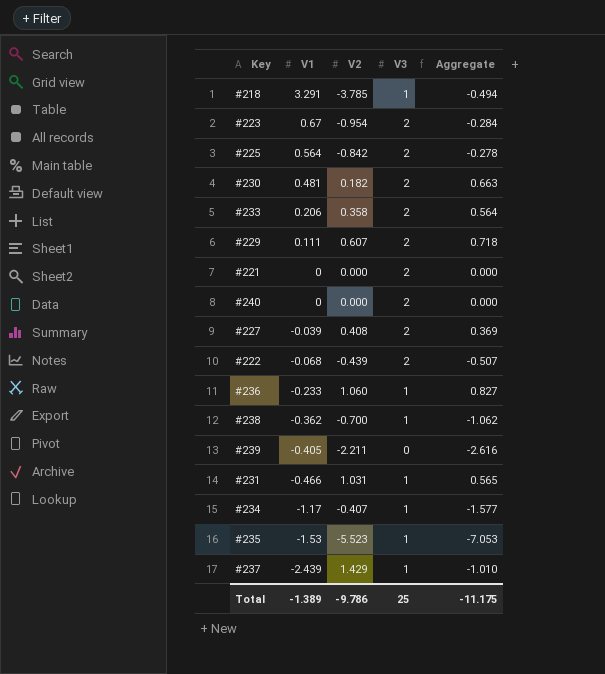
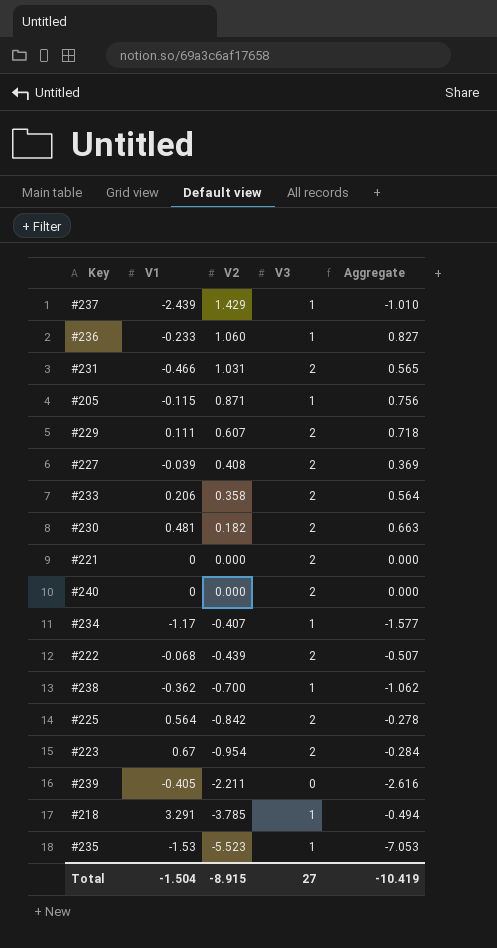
row order: V1 descending -> V2 descending
#231 | V3: 1 -> 2
row #205: none -> -0.115 | 0.871 | 1 | 0.756
Total | V1: -1.389 -> -1.504
Total | V2: -9.786 -> -8.915
Total | V3: 25 -> 27
Total | Aggregate: -11.175 -> -10.419

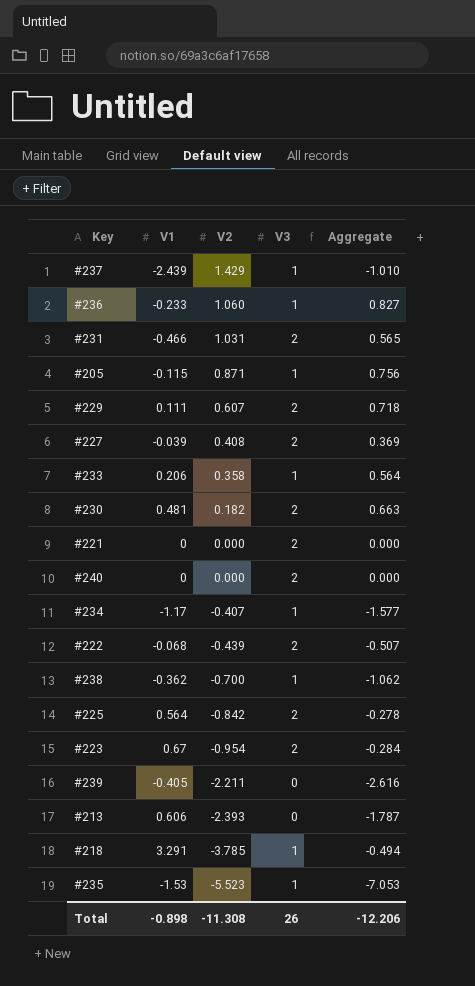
#233 | V3: 2 -> 1
row #213: none -> 0.606 | -2.393 | 0 | -1.787
Total | V1: -1.504 -> -0.898
Total | V2: -8.915 -> -11.308
Total | V3: 27 -> 26
Total | Aggregate: -10.419 -> -12.206

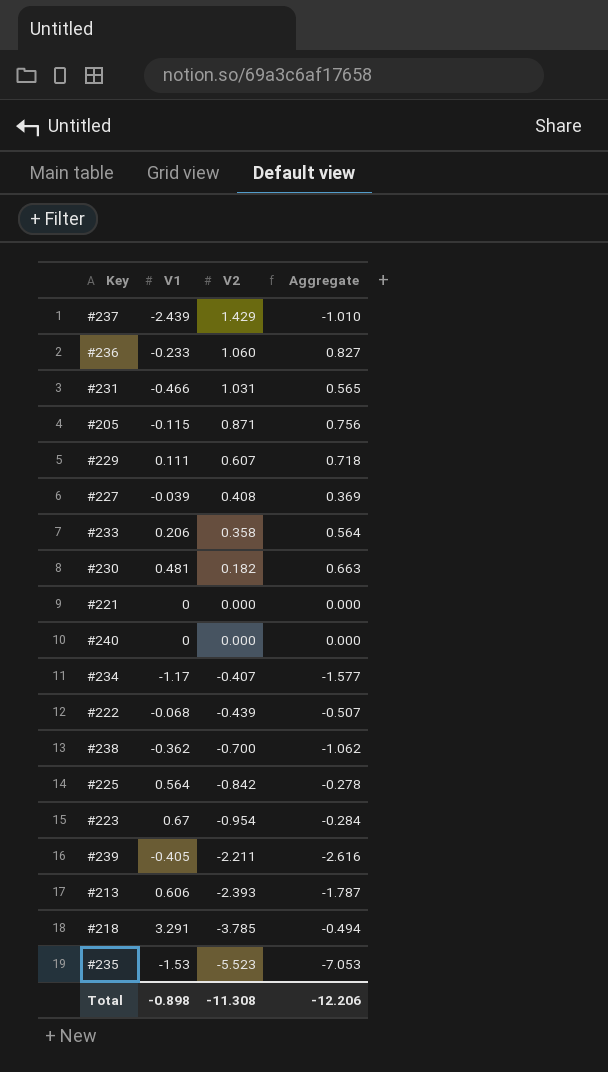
column V3 | position: 4 -> none

